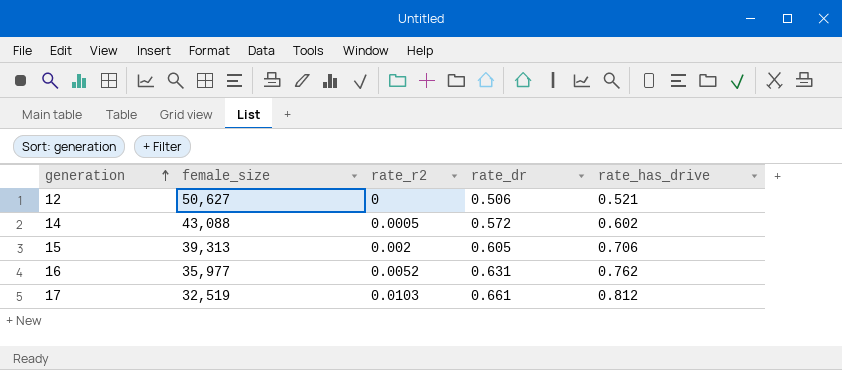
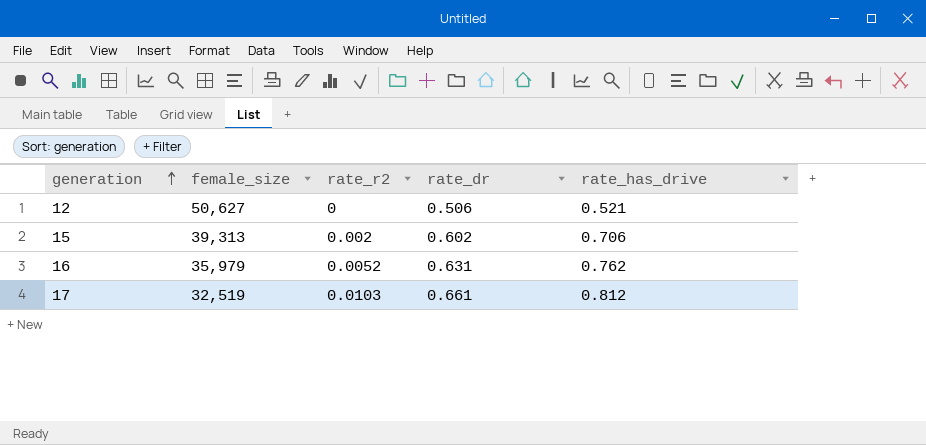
row 14: 43,088 | 0.0005 | 0.572 | 0.602 -> none
15 | rate_dr: 0.605 -> 0.602
16 | female_size: 35,977 -> 35,979

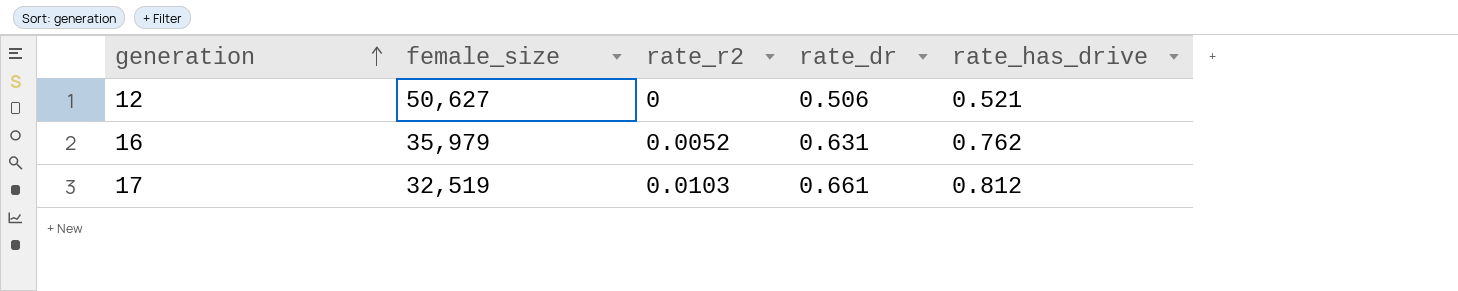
row 15: 39,313 | 0.002 | 0.602 | 0.706 -> none

